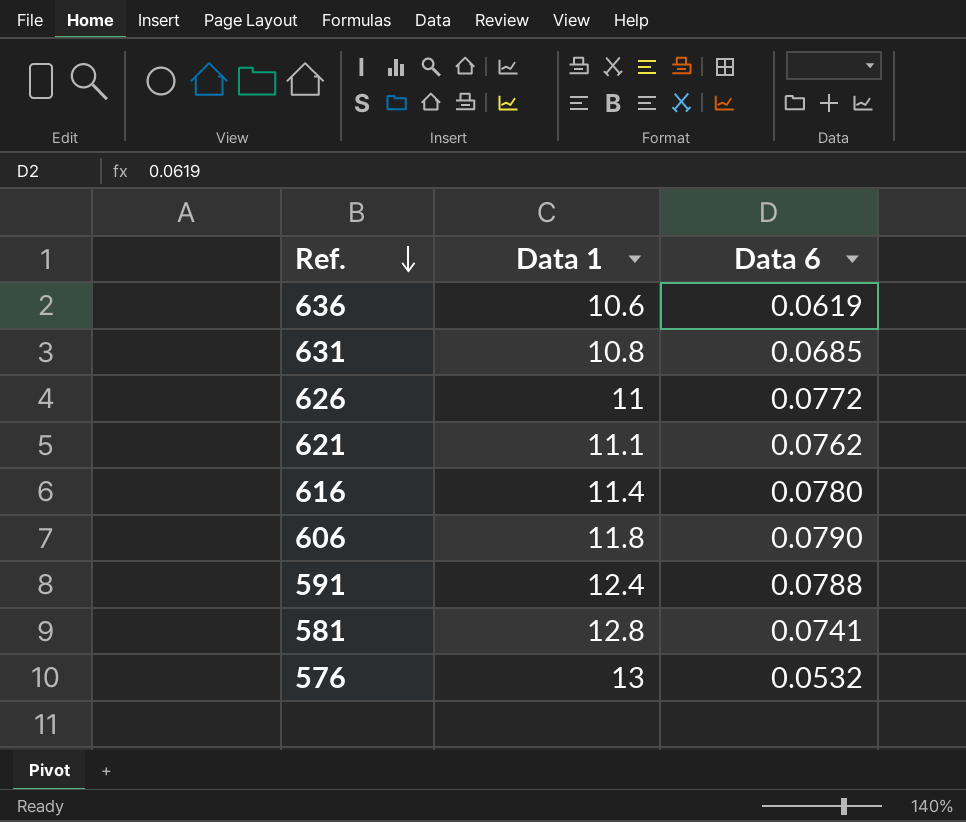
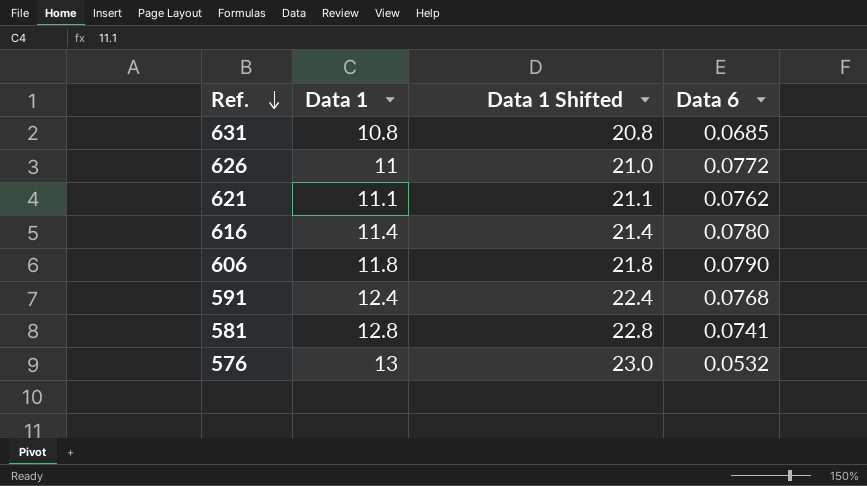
column Data 1 Shifted | formula: none -> [Data 1] + 10
row 636: 10.6 | 0.0619 -> none
591 | Data 6: 0.0788 -> 0.0768

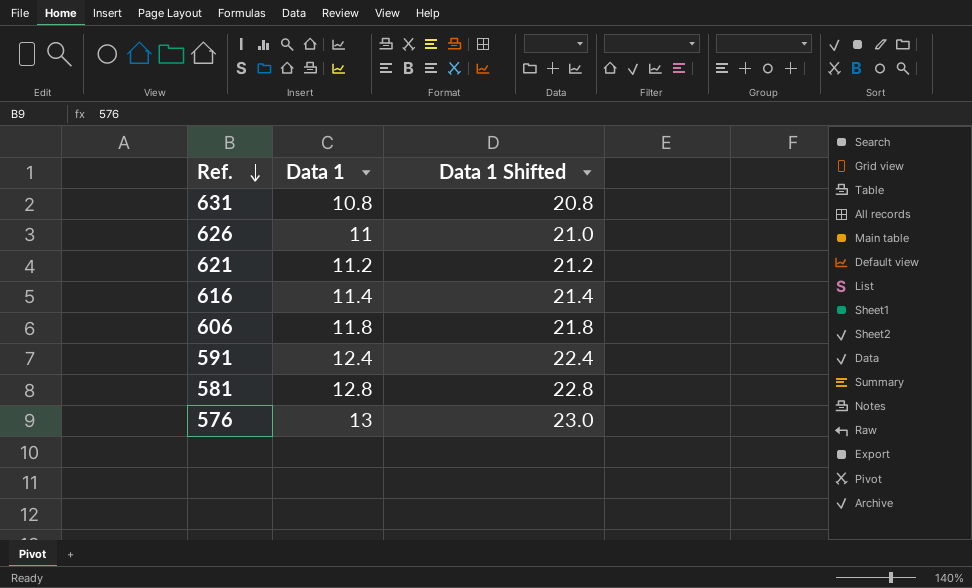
column Data 6 | position: 4 -> none
621 | Data 1: 11.1 -> 11.2
621 | Data 1 Shifted: 21.1 -> 21.2

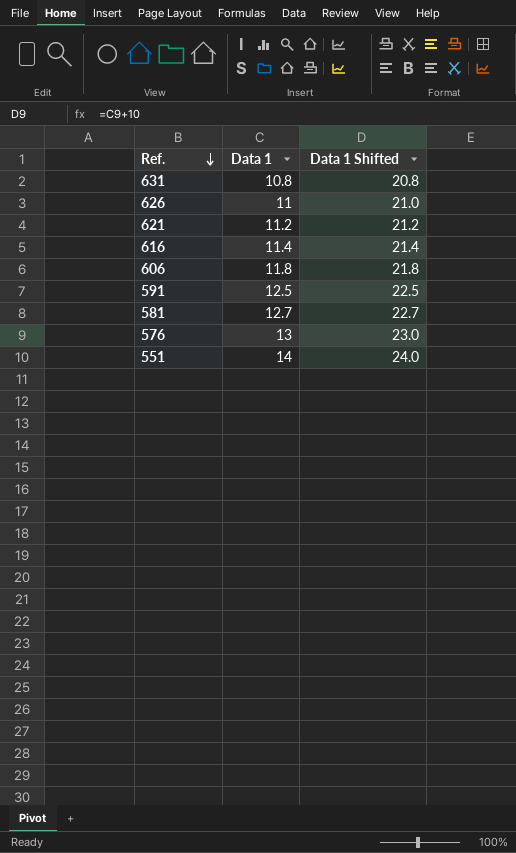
591 | Data 1: 12.4 -> 12.5
591 | Data 1 Shifted: 22.4 -> 22.5
581 | Data 1: 12.8 -> 12.7
581 | Data 1 Shifted: 22.8 -> 22.7
row 551: none -> 14 | 24.0

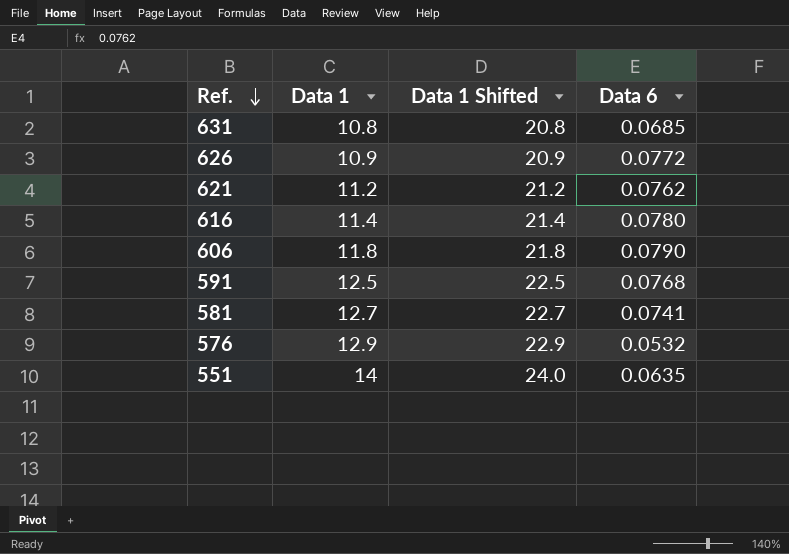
column Data 6 | position: none -> 4
626 | Data 1: 11 -> 10.9
626 | Data 1 Shifted: 21.0 -> 20.9
576 | Data 1: 13 -> 12.9
576 | Data 1 Shifted: 23.0 -> 22.9

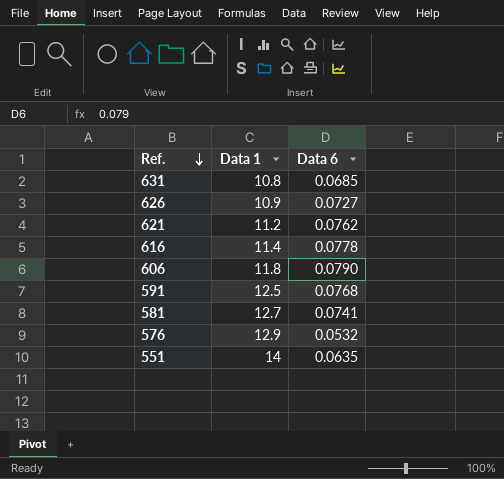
column Data 1 Shifted | formula: [Data 1] + 10 -> none
626 | Data 6: 0.0772 -> 0.0727
616 | Data 6: 0.0780 -> 0.0778

